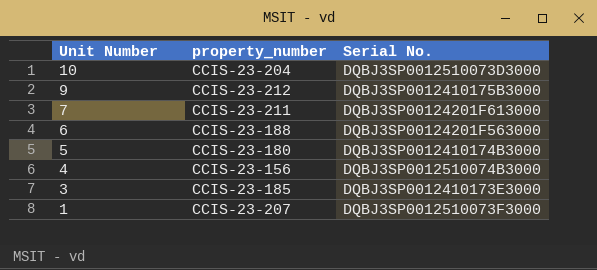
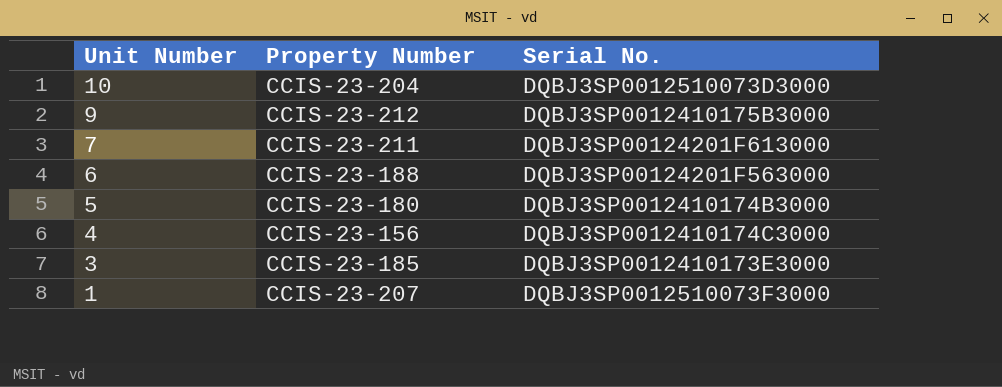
column name: property_number -> Property Number
4 | Serial No.: DQBJ3SP0012510074B3000 -> DQBJ3SP0012410174C3000

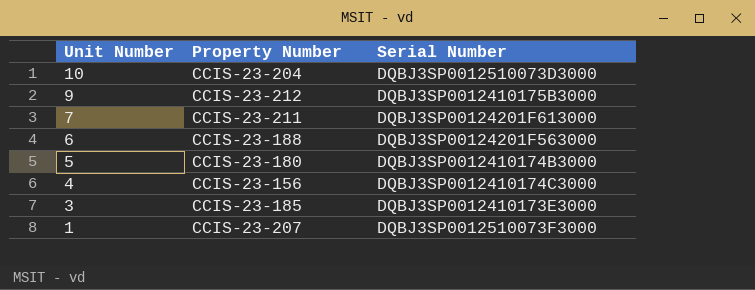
column name: Serial No. -> Serial Number

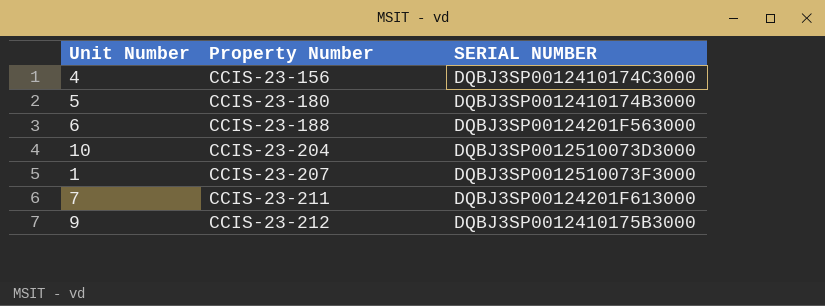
row order: Unit Number descending -> Property Number ascending
column name: Serial Number -> SERIAL NUMBER
row 3: CCIS-23-185 | DQBJ3SP0012410173E3000 -> none

